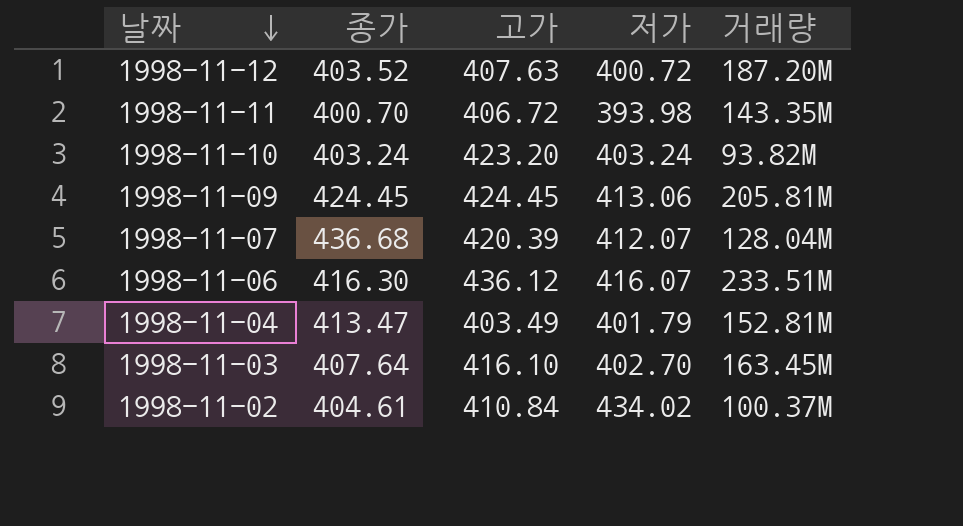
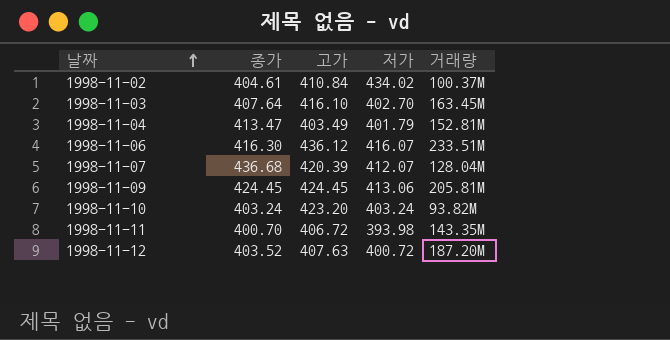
row order: 날짜 descending -> 날짜 ascending

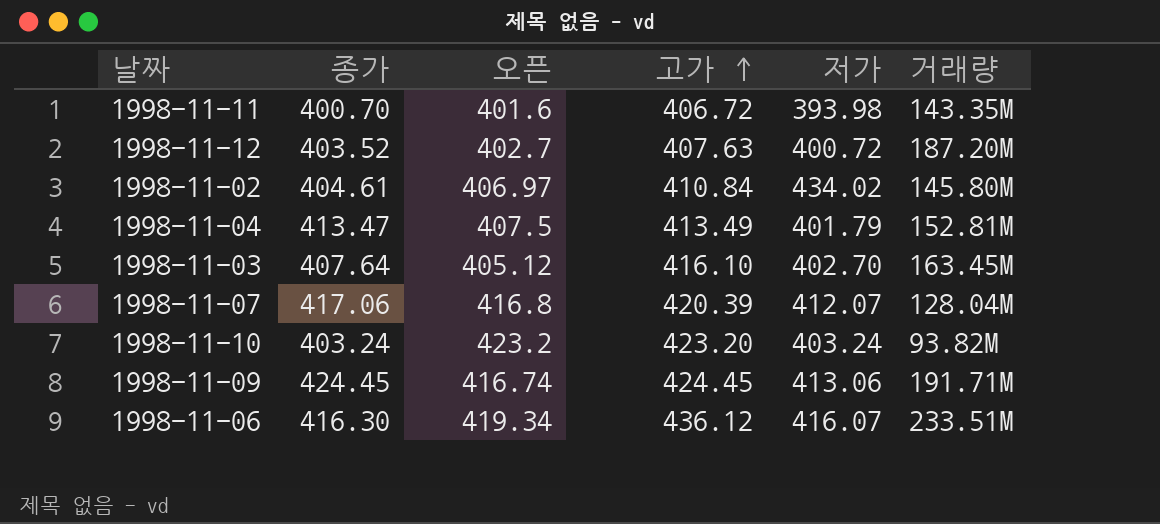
row order: 날짜 ascending -> 고가 ascending
column 오픈 | position: none -> 3
1998-11-02 | 거래량: 100.37M -> 145.80M
1998-11-04 | 고가: 403.49 -> 413.49
1998-11-07 | 종가: 436.68 -> 417.06
1998-11-09 | 거래량: 205.81M -> 191.71M

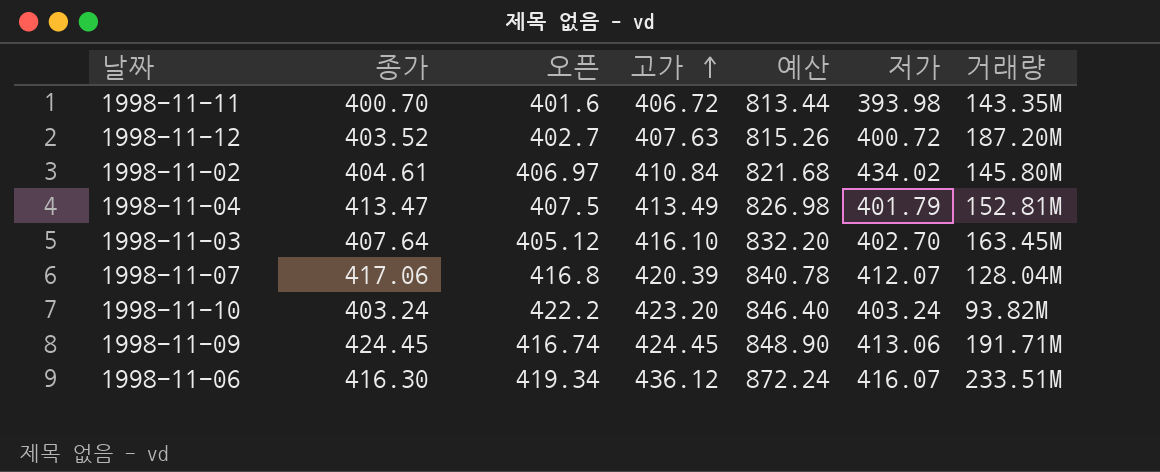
column 예산 | formula: none -> [고가] * 2
1998-11-10 | 오픈: 423.2 -> 422.2

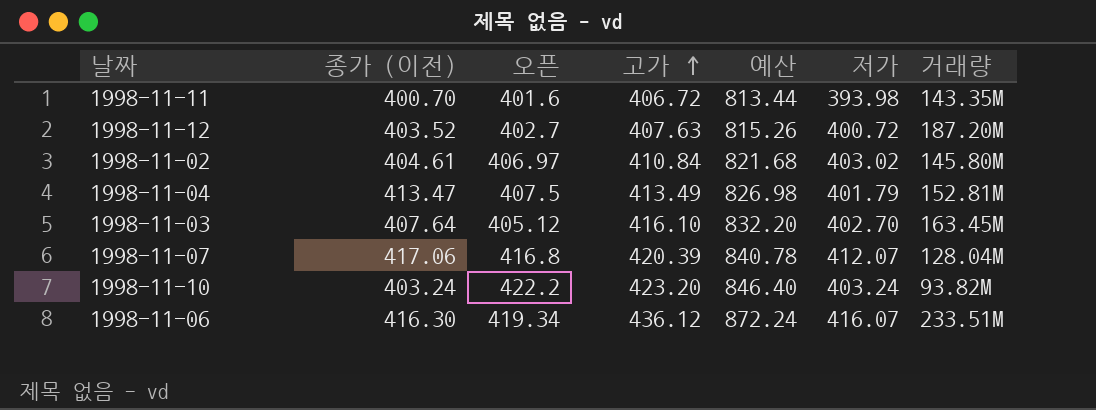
column name: 종가 -> 종가 (이전)
row 1998-11-09: 424.45 | 416.74 | 424.45 | 848.90 | 413.06 | 191.71M -> none
1998-11-02 | 저가: 434.02 -> 403.02

